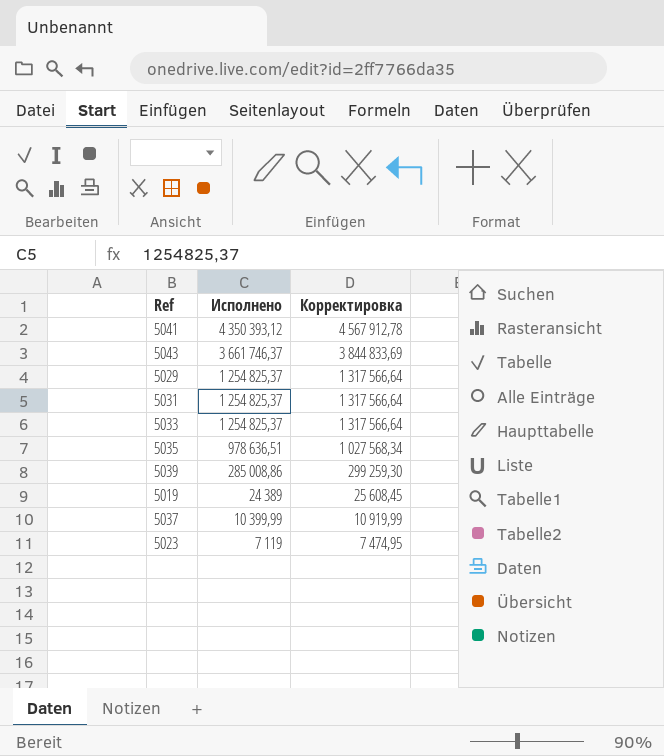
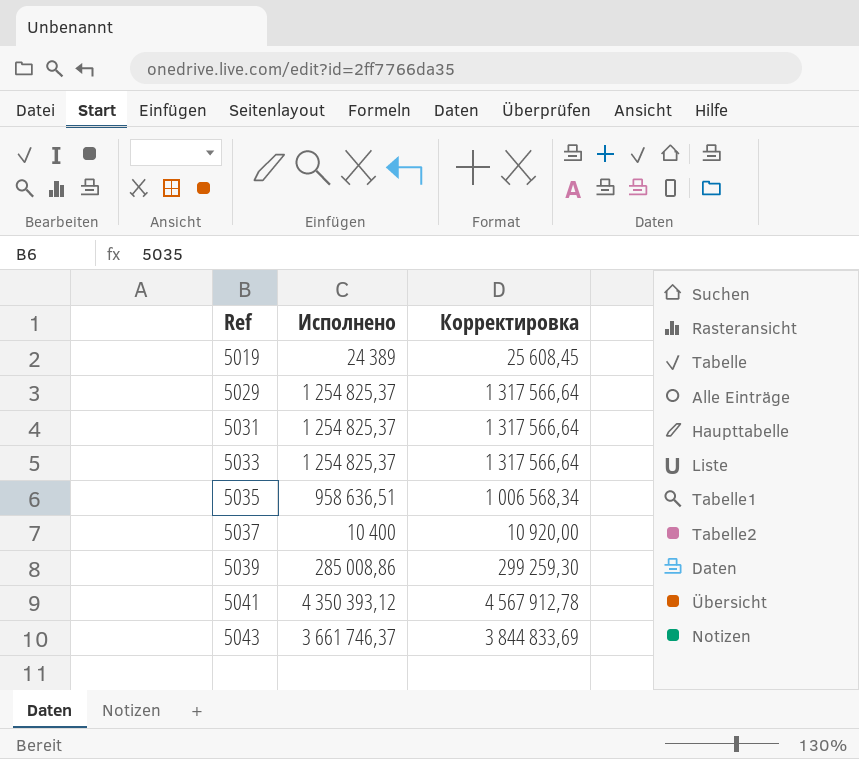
row order: Исполнено descending -> Ref ascending
row 5023: 7 119 | 7 474,95 -> none
5035 | Исполнено: 978 636,51 -> 958 636,51
5035 | Корректировка: 1 027 568,34 -> 1 006 568,34
5037 | Исполнено: 10 399,99 -> 10 400
5037 | Корректировка: 10 919,99 -> 10 920,00

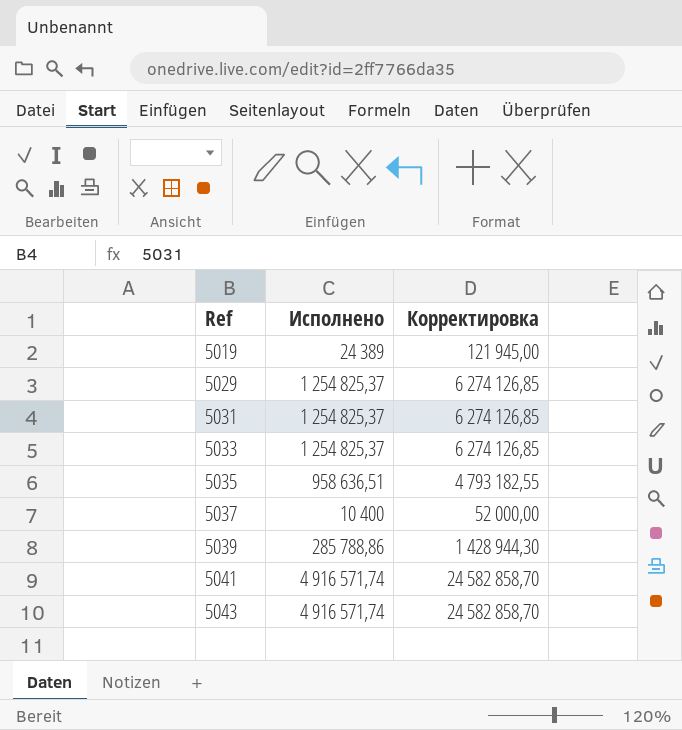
column Корректировка | formula: [Исполнено] * 1,05 -> [Исполнено] * 5
5039 | Исполнено: 285 008,86 -> 285 788,86
5041 | Исполнено: 4 350 393,12 -> 4 916 571,74
5043 | Исполнено: 3 661 746,37 -> 4 916 571,74

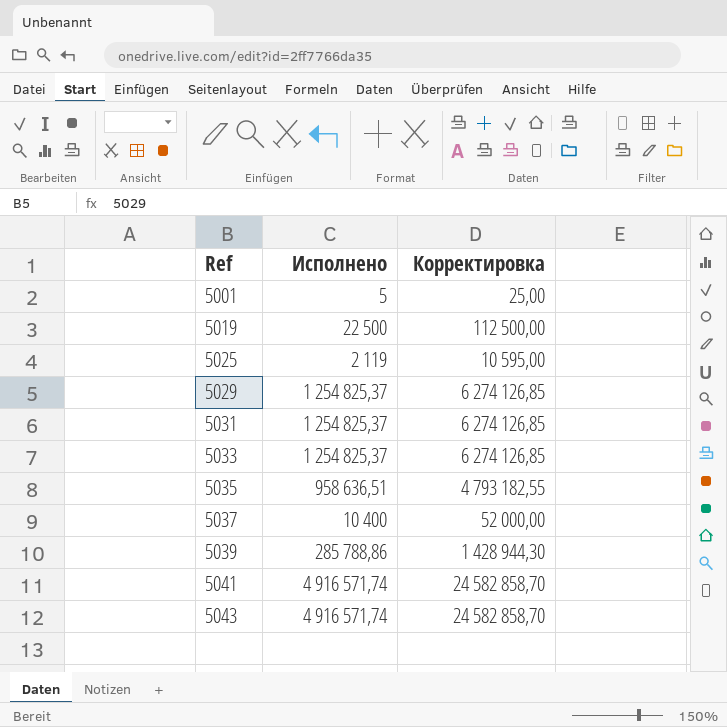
row 5001: none -> 5 | 25,00
5019 | Исполнено: 24 389 -> 22 500
5019 | Корректировка: 121 945,00 -> 112 500,00
row 5025: none -> 2 119 | 10 595,00

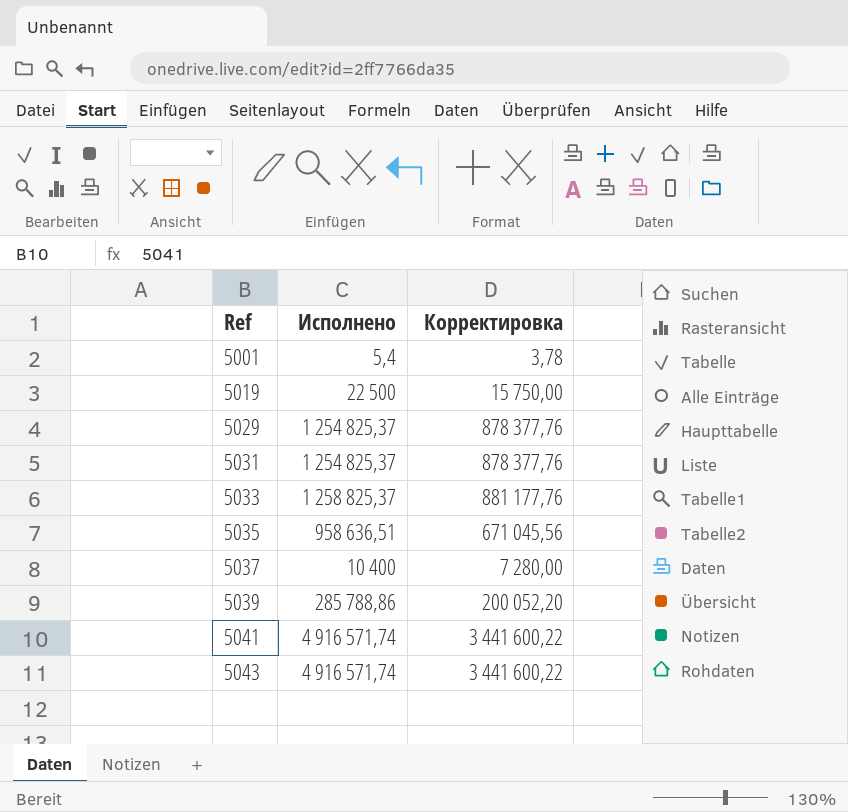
column Корректировка | formula: [Исполнено] * 5 -> [Исполнено] * 0,7
row 5025: 2 119 | 10 595,00 -> none
5001 | Исполнено: 5 -> 5,4
5033 | Исполнено: 1 254 825,37 -> 1 258 825,37

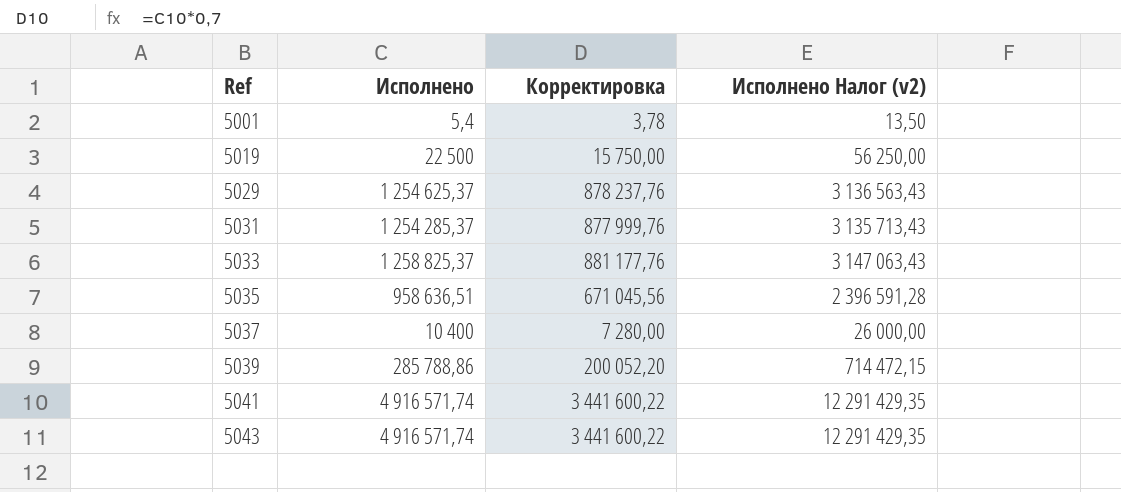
column Исполнено Налог (v2) | formula: none -> [Исполнено] * 2,5
5029 | Исполнено: 1 254 825,37 -> 1 254 625,37
5029 | Корректировка: 878 377,76 -> 878 237,76
5031 | Исполнено: 1 254 825,37 -> 1 254 285,37
5031 | Корректировка: 878 377,76 -> 877 999,76

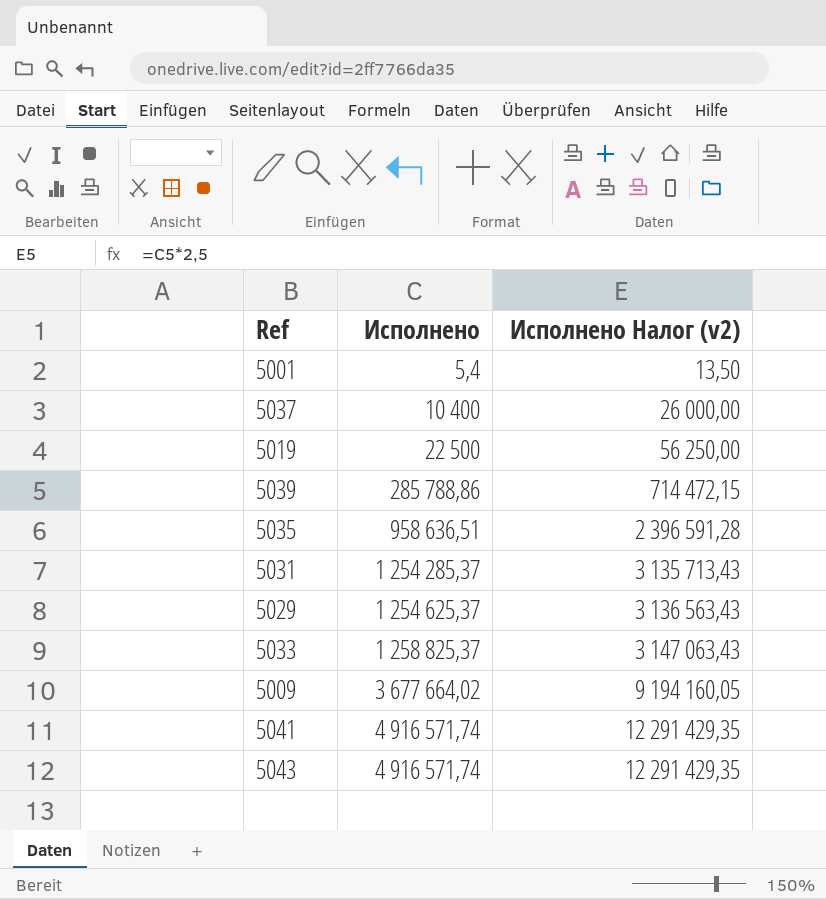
row order: Ref ascending -> Исполнено ascending
column Корректировка | formula: [Исполнено] * 0,7 -> none
row 5009: none -> 3 677 664,02 | 9 194 160,05

